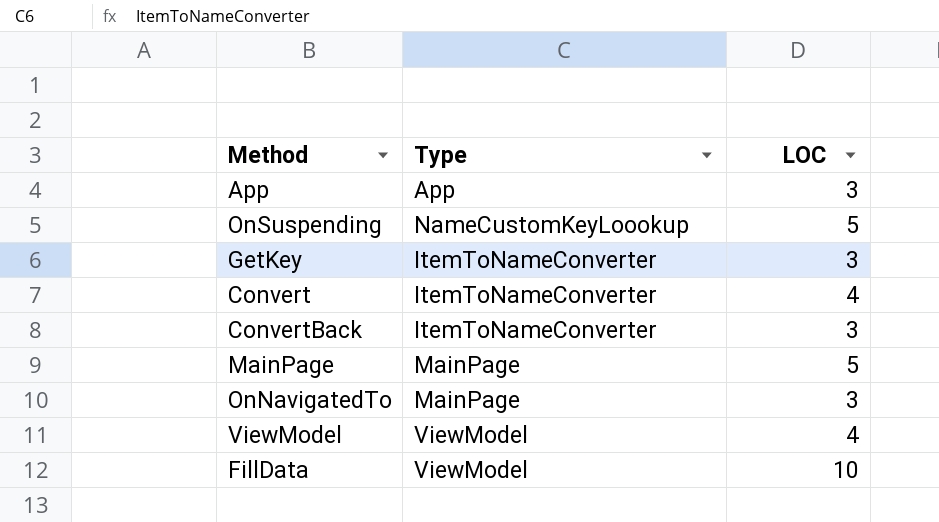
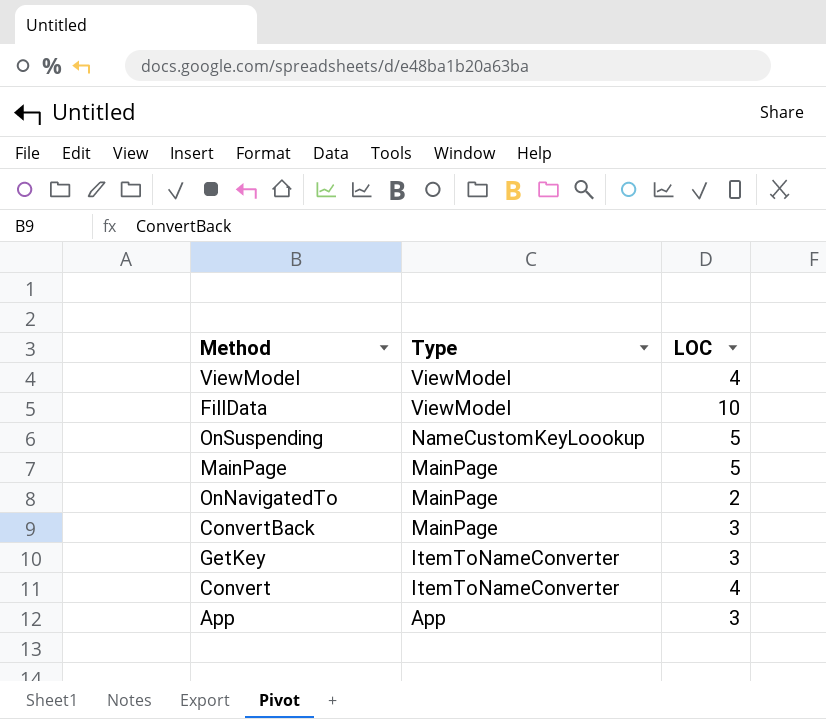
row order: none -> Type descending
OnNavigatedTo | LOC: 3 -> 2
ConvertBack | Type: ItemToNameConverter -> MainPage

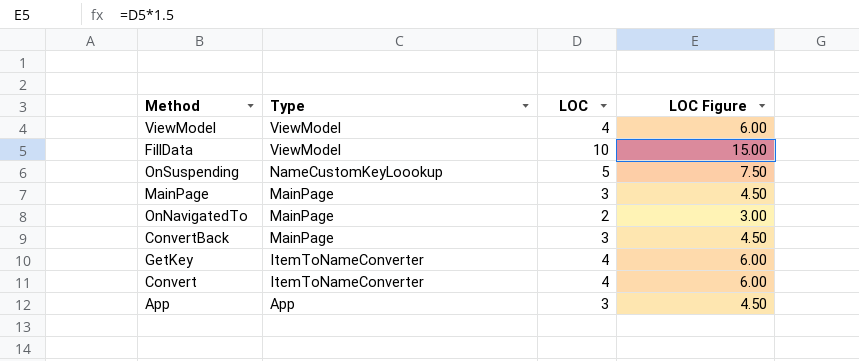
column LOC Figure | formula: none -> [LOC] * 1.5
MainPage | LOC: 5 -> 3
GetKey | LOC: 3 -> 4

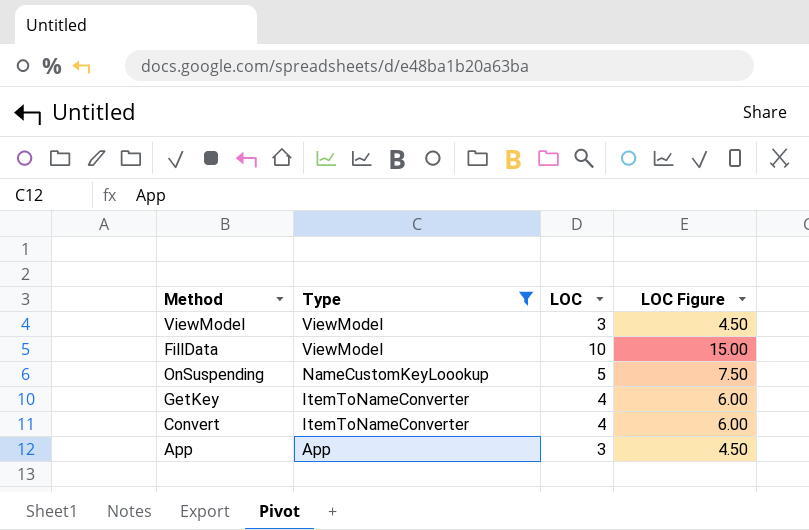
filter: none -> Type != MainPage
ViewModel | LOC: 4 -> 3
ViewModel | LOC Figure: 6.00 -> 4.50

